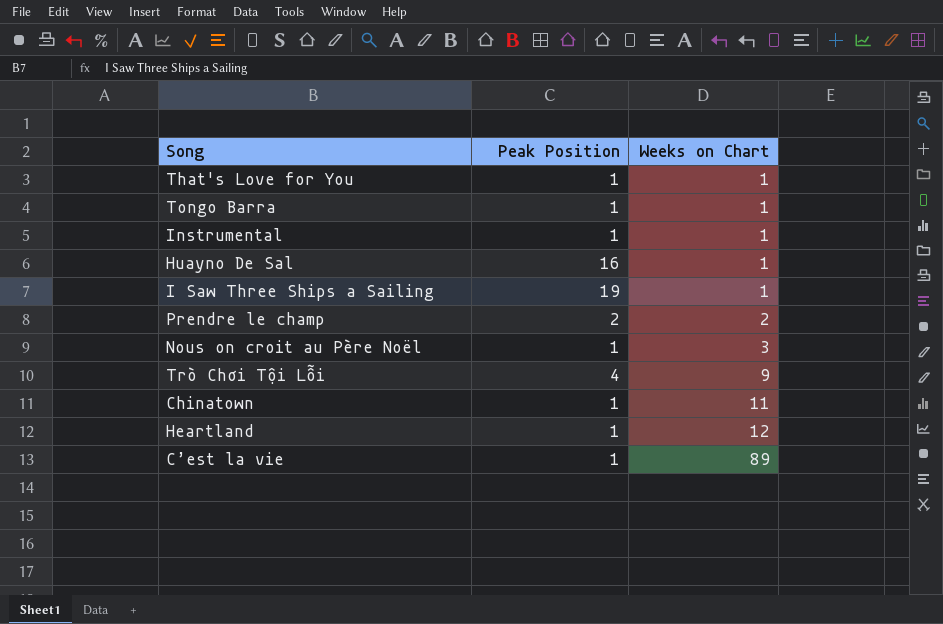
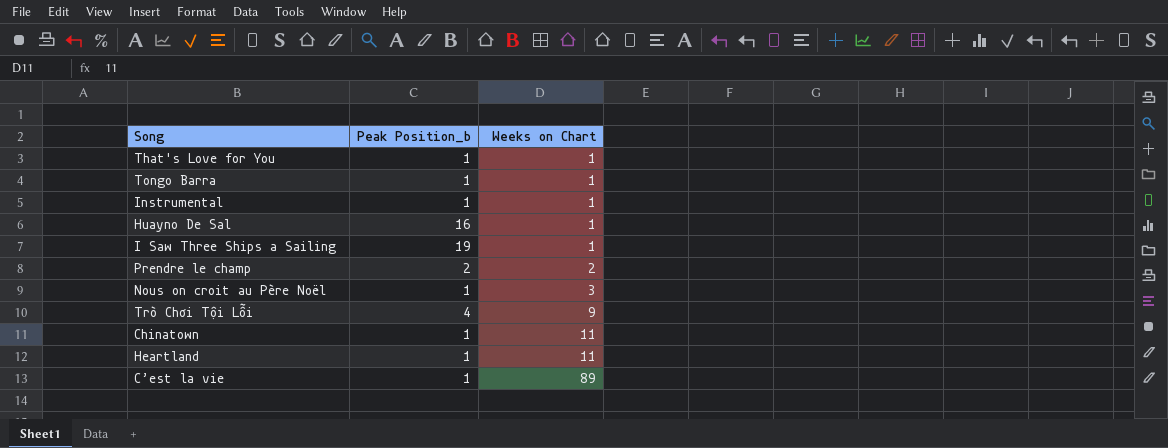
column name: Peak Position -> Peak Position_b
Heartland | Weeks on Chart: 12 -> 11

